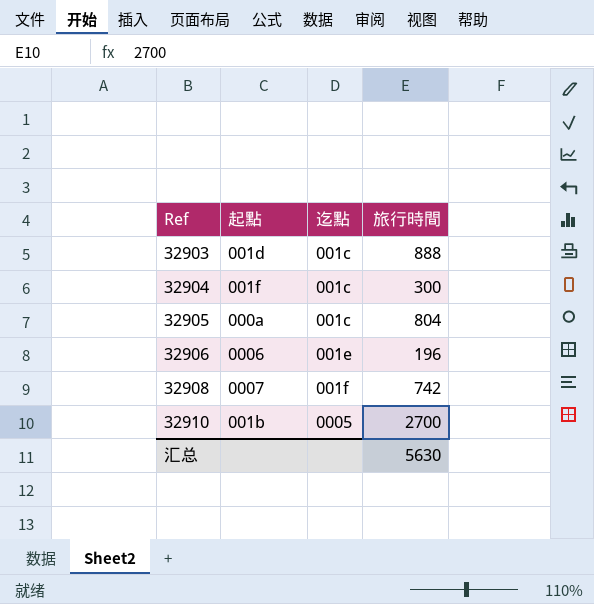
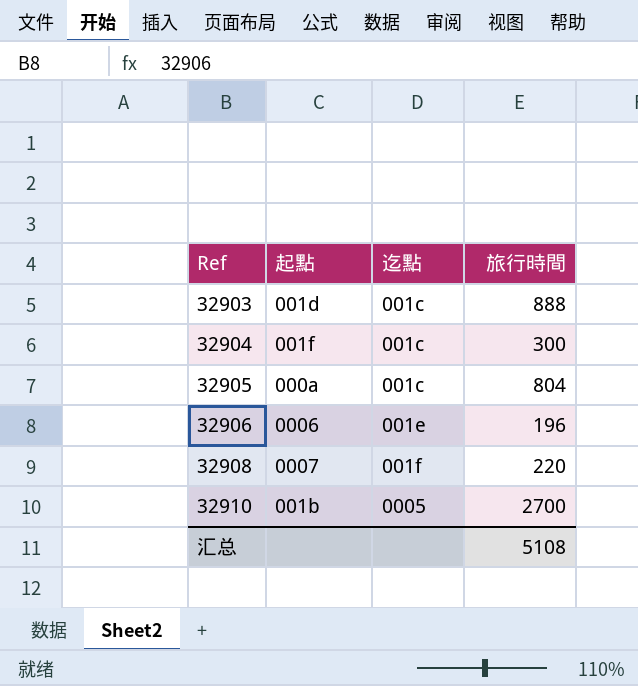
32908 | 旅行時間: 742 -> 220
汇总 | 旅行時間: 5630 -> 5108

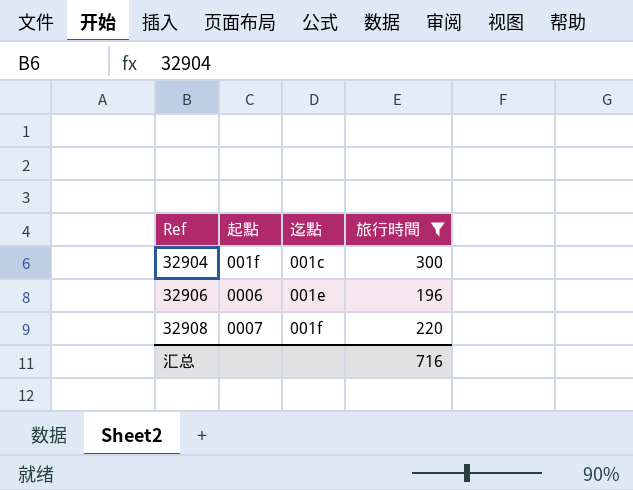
filter: none -> 旅行時間 <= 300
汇总 | 旅行時間: 5108 -> 716

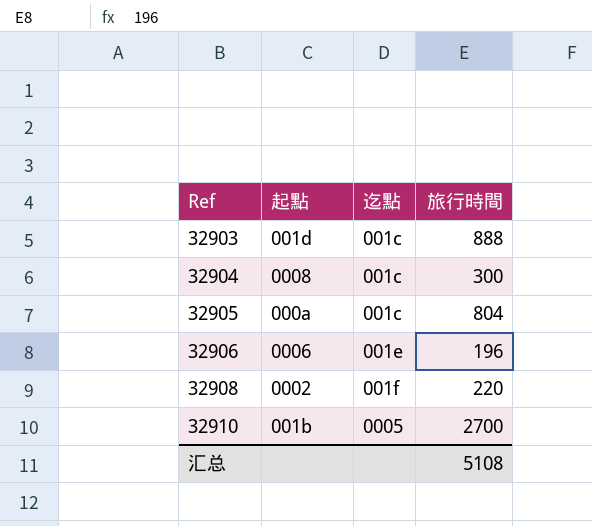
filter: 旅行時間 <= 300 -> none
32904 | 起點: 001f -> 0008
32908 | 起點: 0007 -> 0002
汇总 | 旅行時間: 716 -> 5108

